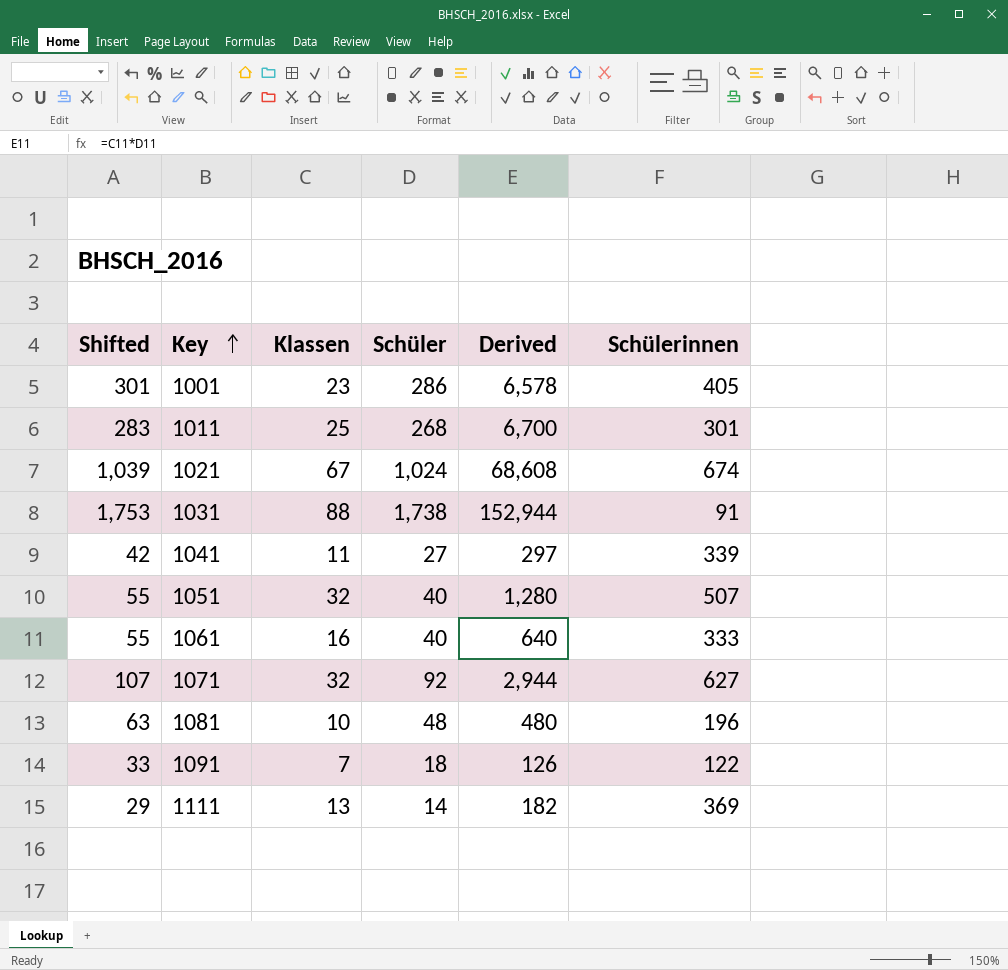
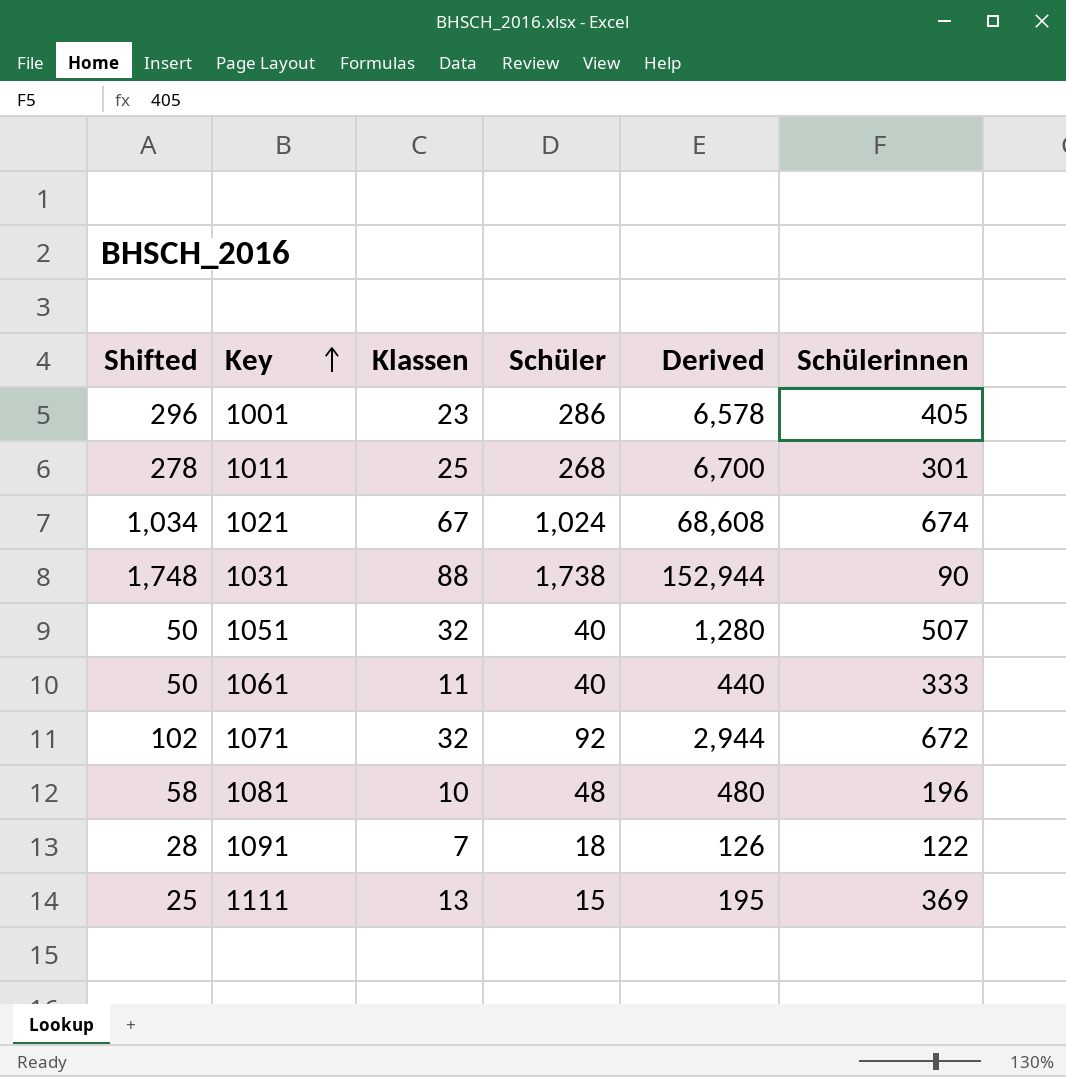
column Shifted | formula: [Schüler] + 15 -> [Schüler] + 10
row 1041: 42 | 11 | 27 | 297 | 339 -> none
1031 | Schülerinnen: 91 -> 90
1061 | Klassen: 16 -> 11
1061 | Derived: 640 -> 440
1071 | Schülerinnen: 627 -> 672
1111 | Schüler: 14 -> 15
1111 | Derived: 182 -> 195

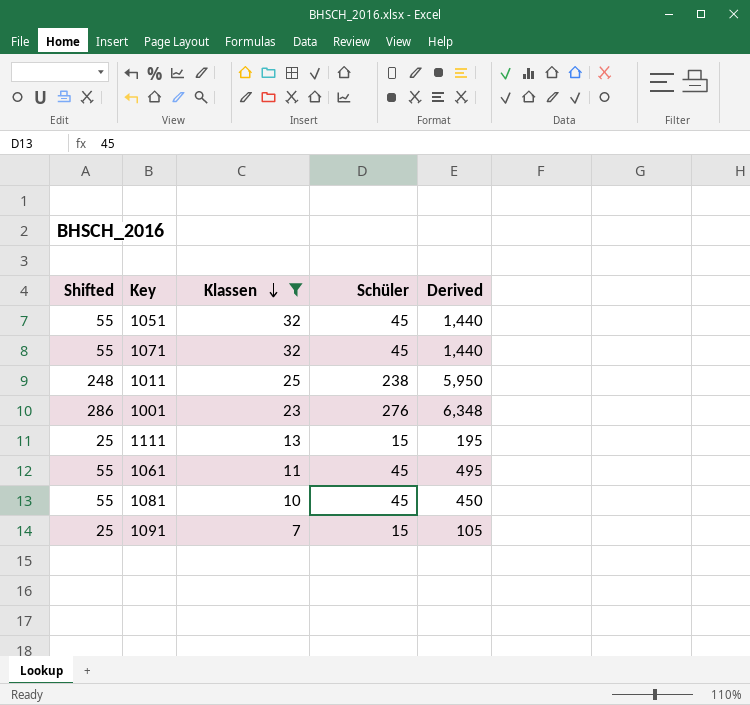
filter: none -> Klassen <= 32
row order: Key ascending -> Klassen descending
column Schülerinnen | position: 6 -> none
1051 | Shifted: 50 -> 55
1051 | Schüler: 40 -> 45
1051 | Derived: 1,280 -> 1,440
1071 | Shifted: 102 -> 55
1071 | Schüler: 92 -> 45
1071 | Derived: 2,944 -> 1,440
1011 | Shifted: 278 -> 248
1011 | Schüler: 268 -> 238
1011 | Derived: 6,700 -> 5,950
1001 | Shifted: 296 -> 286
1001 | Schüler: 286 -> 276
1001 | Derived: 6,578 -> 6,348
1061 | Shifted: 50 -> 55
1061 | Schüler: 40 -> 45
1061 | Derived: 440 -> 495
1081 | Shifted: 58 -> 55
1081 | Schüler: 48 -> 45
1081 | Derived: 480 -> 450
1091 | Shifted: 28 -> 25
1091 | Schüler: 18 -> 15
1091 | Derived: 126 -> 105

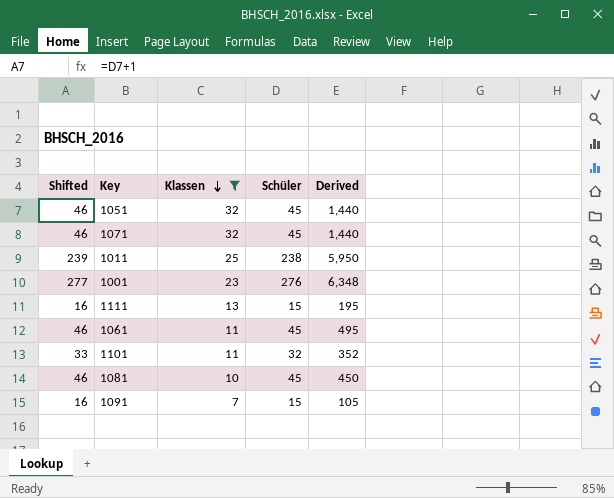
column Shifted | formula: [Schüler] + 10 -> [Schüler] + 1
row 1101: none -> 33 | 11 | 32 | 352

